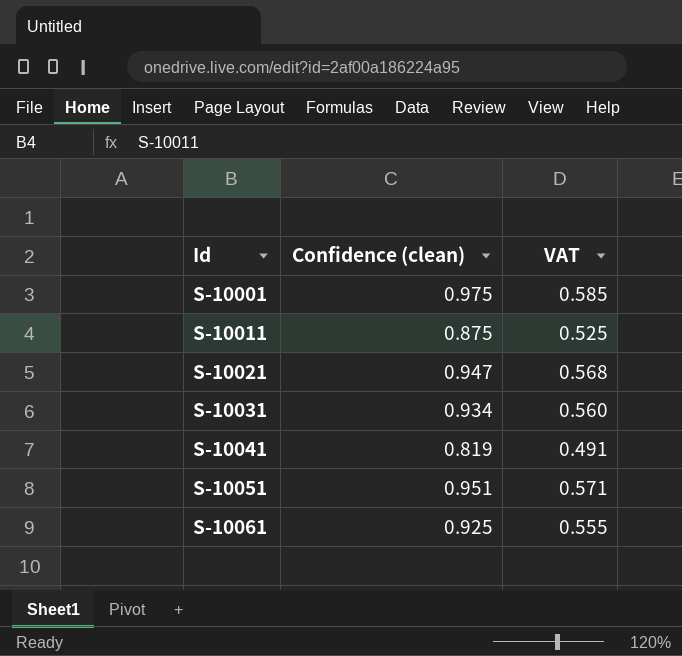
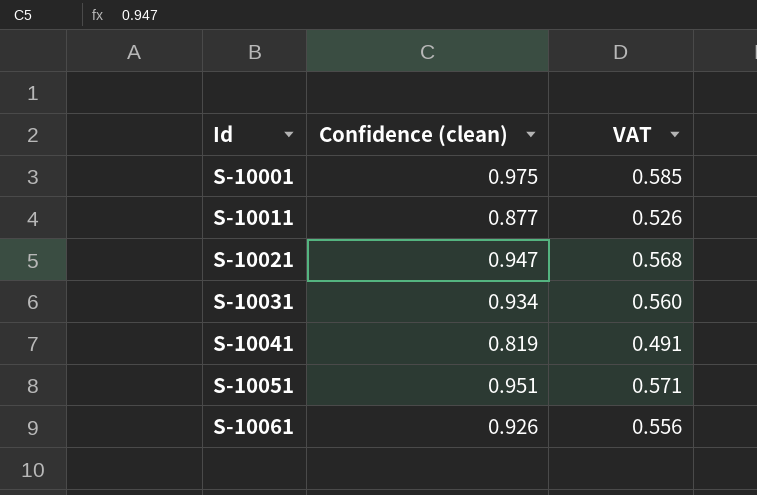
S-10011 | Confidence (clean): 0.875 -> 0.877
S-10011 | VAT: 0.525 -> 0.526
S-10061 | Confidence (clean): 0.925 -> 0.926
S-10061 | VAT: 0.555 -> 0.556

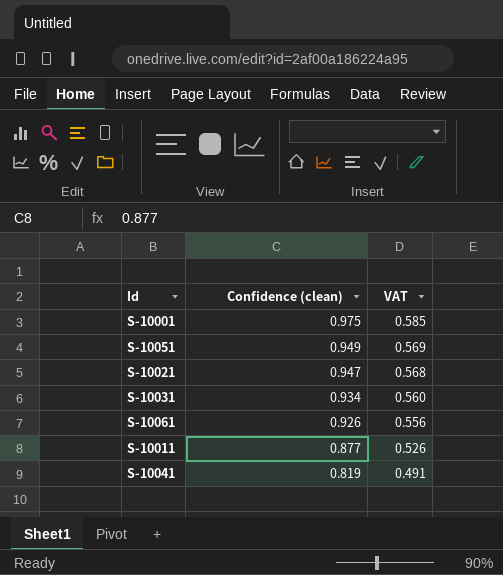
row order: Id ascending -> Confidence (clean) descending
S-10051 | Confidence (clean): 0.951 -> 0.949
S-10051 | VAT: 0.571 -> 0.569

